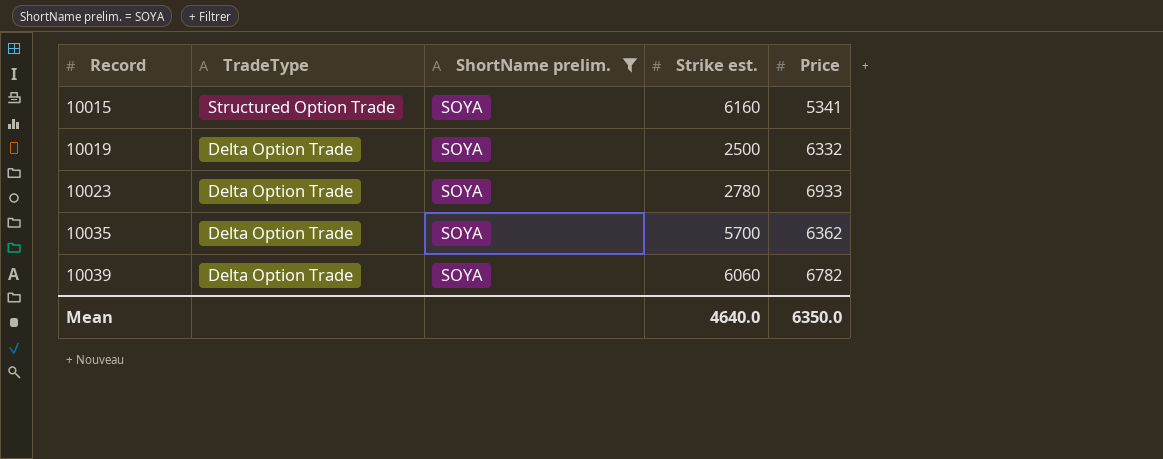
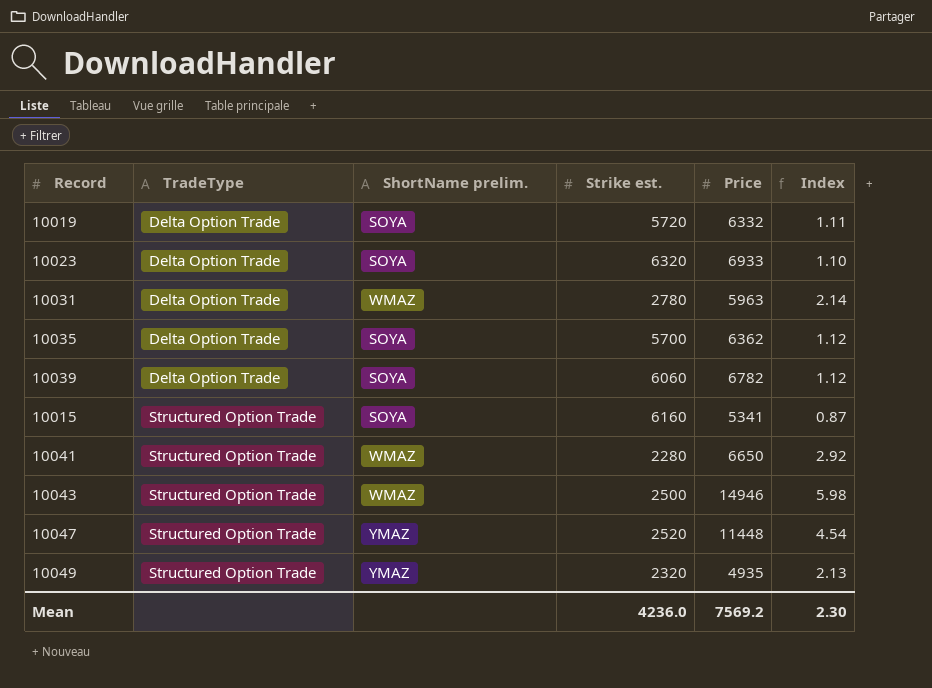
filter: ShortName prelim. = SOYA -> none
row order: Record ascending -> TradeType ascending
column Index | formula: none -> [Price] / [Strike est.]
10019 | Strike est.: 2500 -> 5720
10023 | Strike est.: 2780 -> 6320
Mean | Strike est.: 4640.0 -> 4236.0
Mean | Price: 6350.0 -> 7569.2

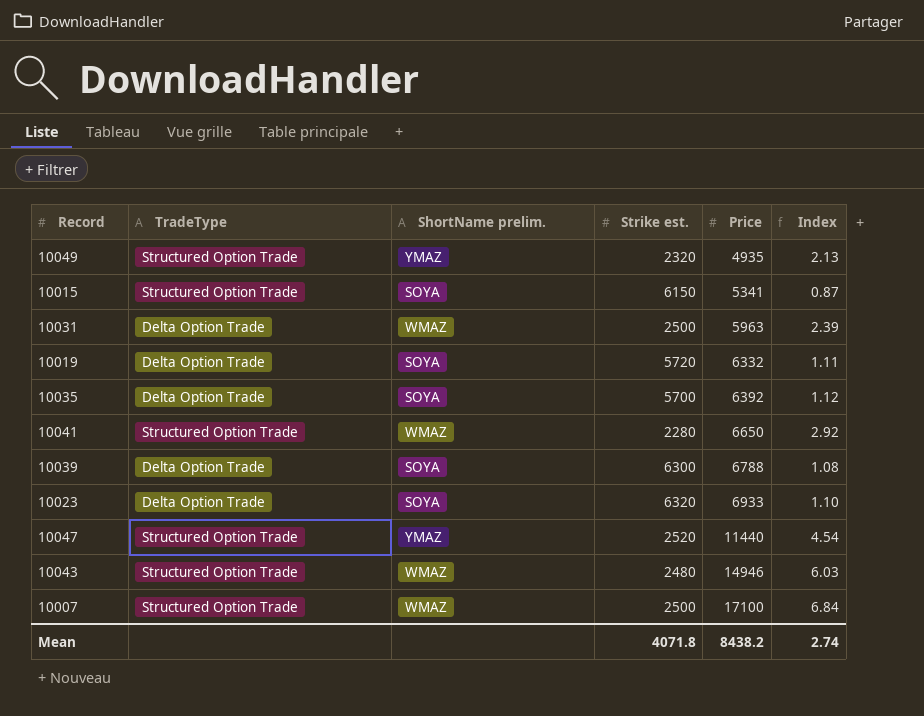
row order: TradeType ascending -> Price ascending
10015 | Strike est.: 6160 -> 6150
10031 | Strike est.: 2780 -> 2500
10031 | Index: 2.14 -> 2.39
10035 | Price: 6362 -> 6392
10039 | Strike est.: 6060 -> 6300
10039 | Price: 6782 -> 6788
10039 | Index: 1.12 -> 1.08
10047 | Price: 11448 -> 11440
10043 | Strike est.: 2500 -> 2480
10043 | Index: 5.98 -> 6.03
row 10007: none -> Structured Option Trade | WMAZ | 2500 | 17100 | 6.84
Mean | Strike est.: 4236.0 -> 4071.8
Mean | Price: 7569.2 -> 8438.2
Mean | Index: 2.30 -> 2.74

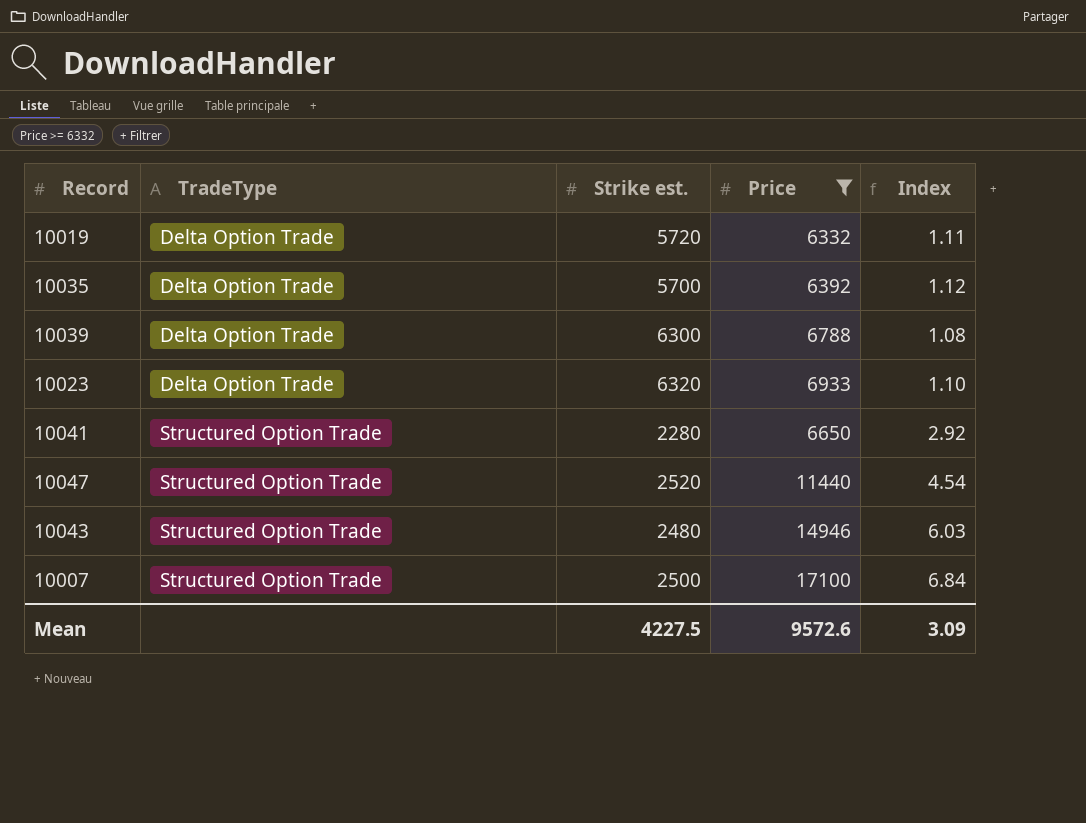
filter: none -> Price >= 6332
row order: Price ascending -> TradeType ascending
column ShortName prelim. | position: 3 -> none
Mean | Strike est.: 4071.8 -> 4227.5
Mean | Price: 8438.2 -> 9572.6
Mean | Index: 2.74 -> 3.09

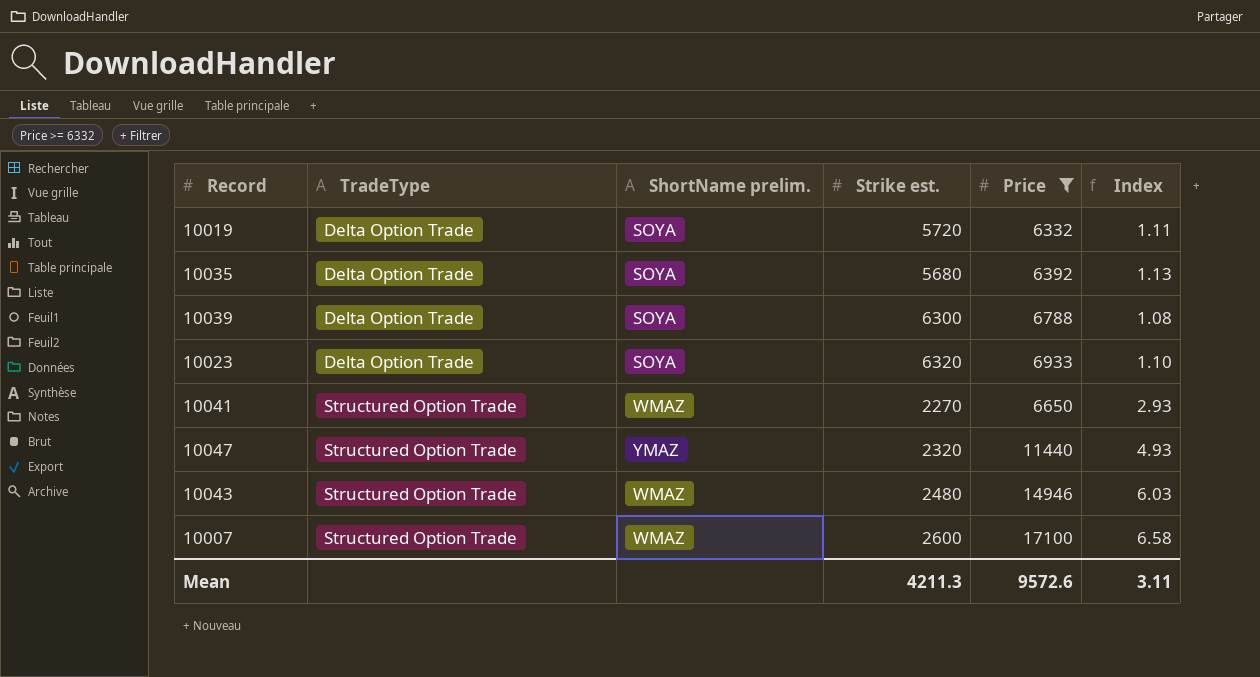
column ShortName prelim. | position: none -> 3
10035 | Strike est.: 5700 -> 5680
10035 | Index: 1.12 -> 1.13
10041 | Strike est.: 2280 -> 2270
10041 | Index: 2.92 -> 2.93
10047 | Strike est.: 2520 -> 2320
10047 | Index: 4.54 -> 4.93
10007 | Strike est.: 2500 -> 2600
10007 | Index: 6.84 -> 6.58
Mean | Strike est.: 4227.5 -> 4211.3
Mean | Index: 3.09 -> 3.11

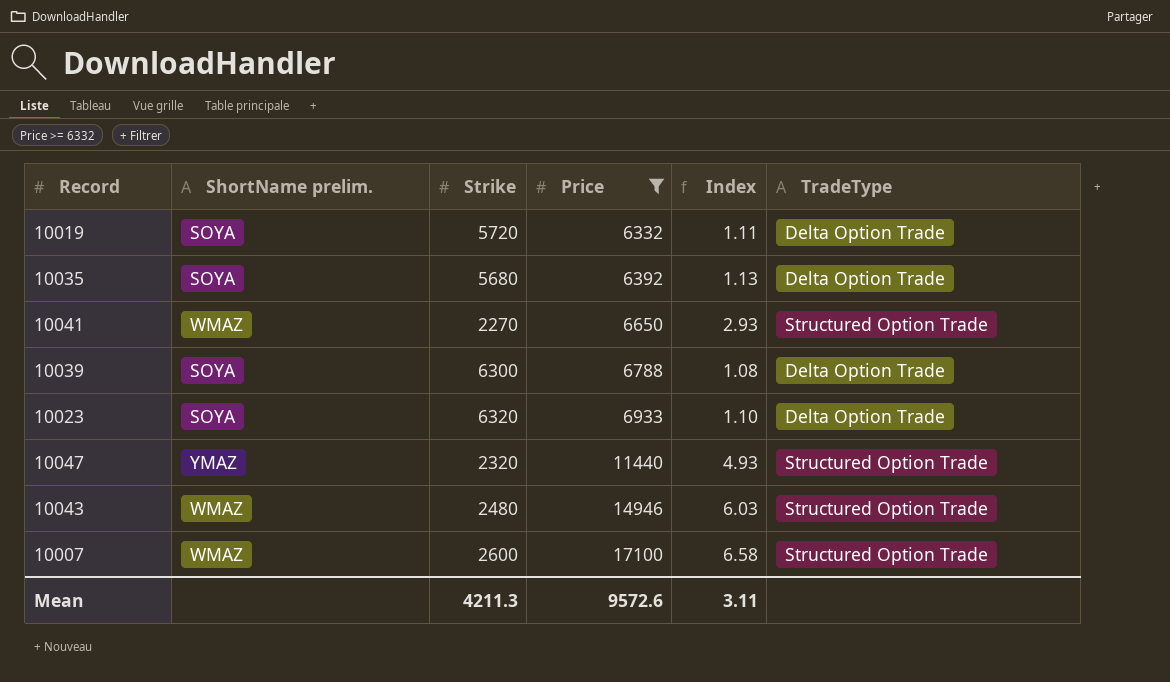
row order: TradeType ascending -> Price ascending
column name: Strike est. -> Strike
column TradeType | position: 2 -> 6

